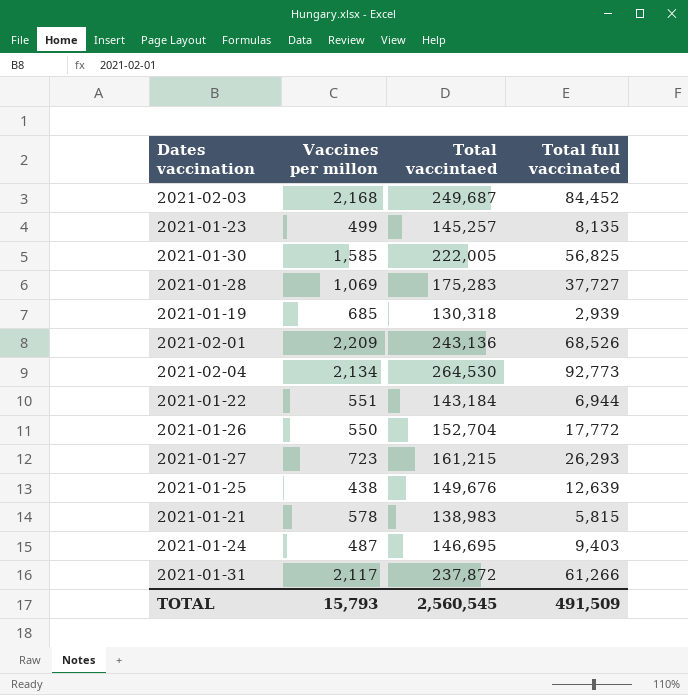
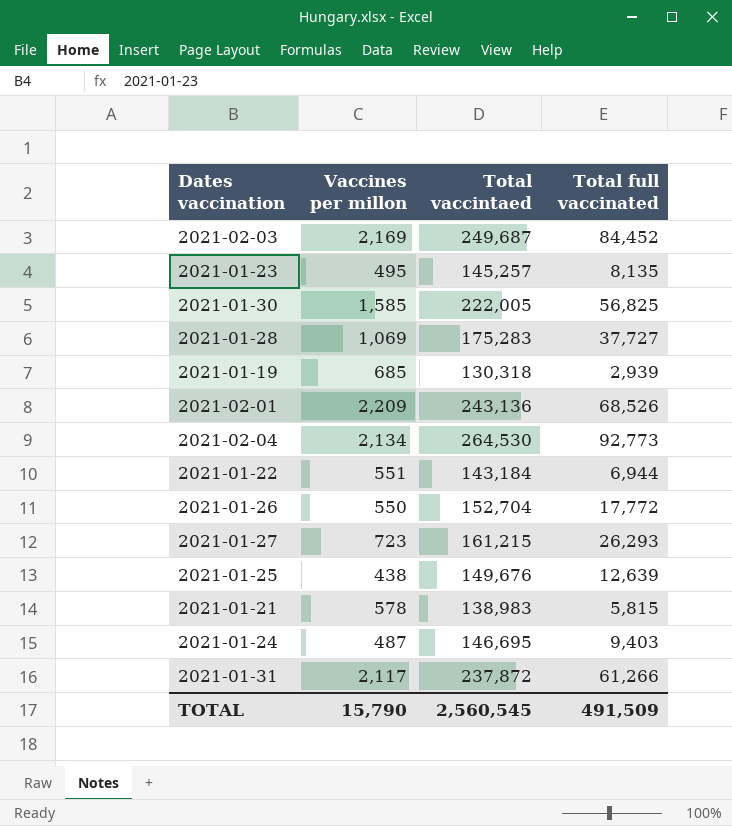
2021-02-03 | Vaccines per millon: 2,168 -> 2,169
2021-01-23 | Vaccines per millon: 499 -> 495
TOTAL | Vaccines per millon: 15,793 -> 15,790

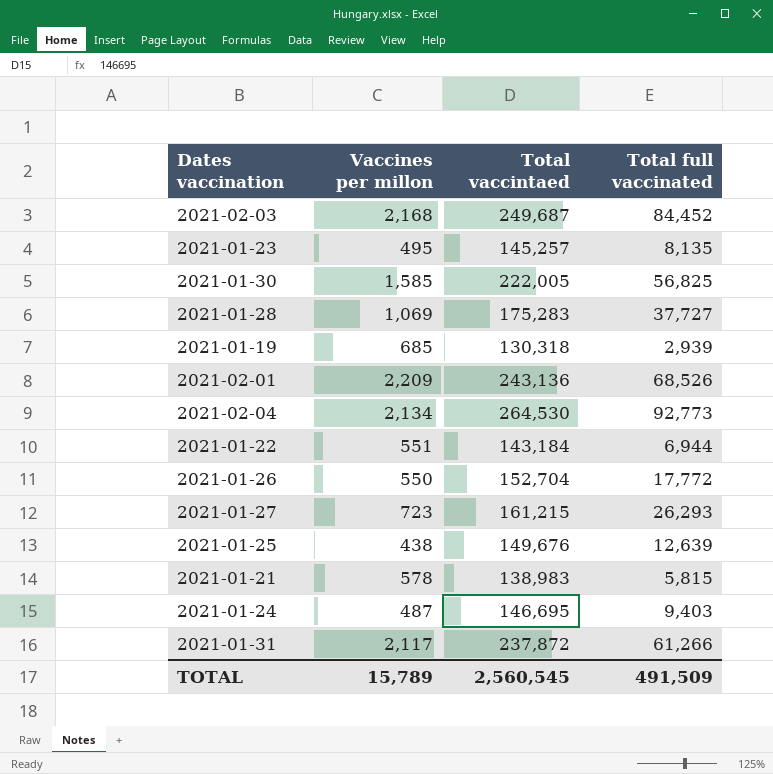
2021-02-03 | Vaccines per millon: 2,169 -> 2,168
TOTAL | Vaccines per millon: 15,790 -> 15,789

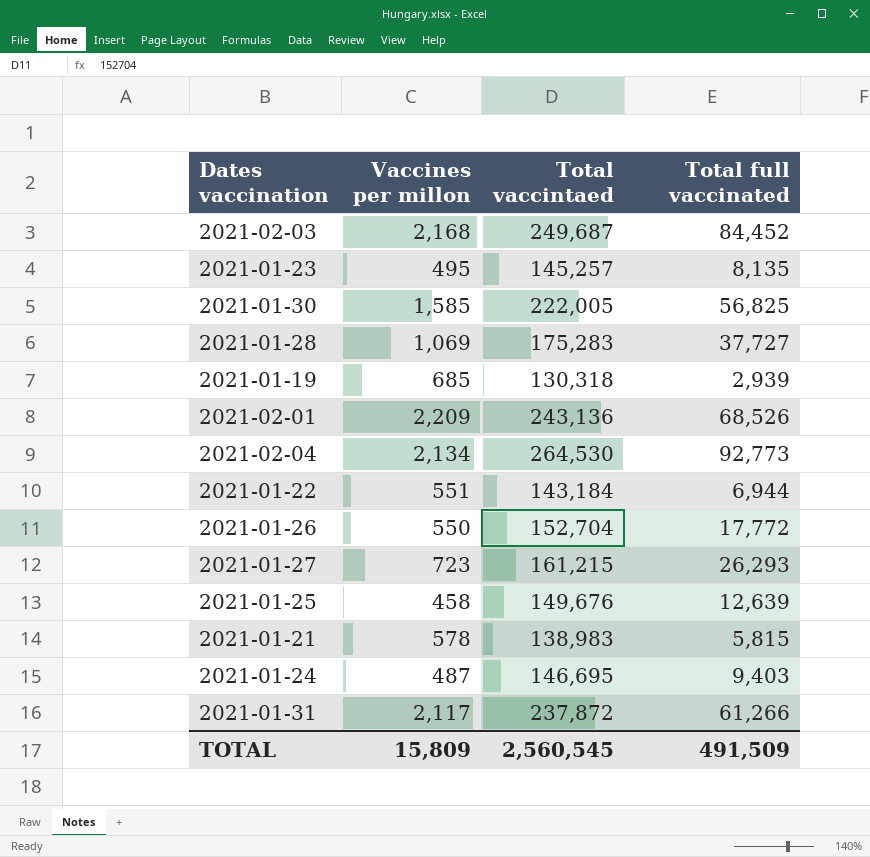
2021-01-25 | Vaccines per millon: 438 -> 458
TOTAL | Vaccines per millon: 15,789 -> 15,809

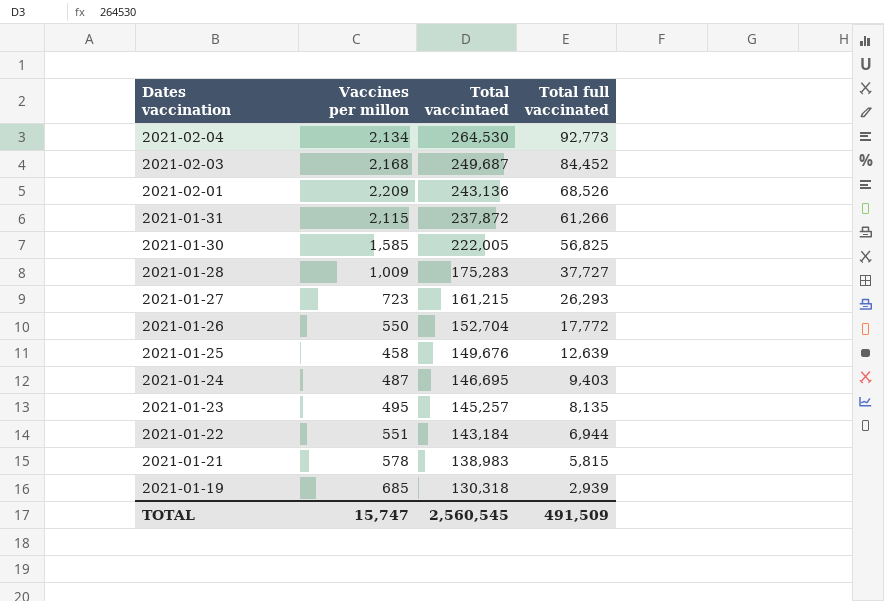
row order: none -> Dates vaccination descending
2021-01-31 | Vaccines per millon: 2,117 -> 2,115
2021-01-28 | Vaccines per millon: 1,069 -> 1,009
TOTAL | Vaccines per millon: 15,809 -> 15,747

